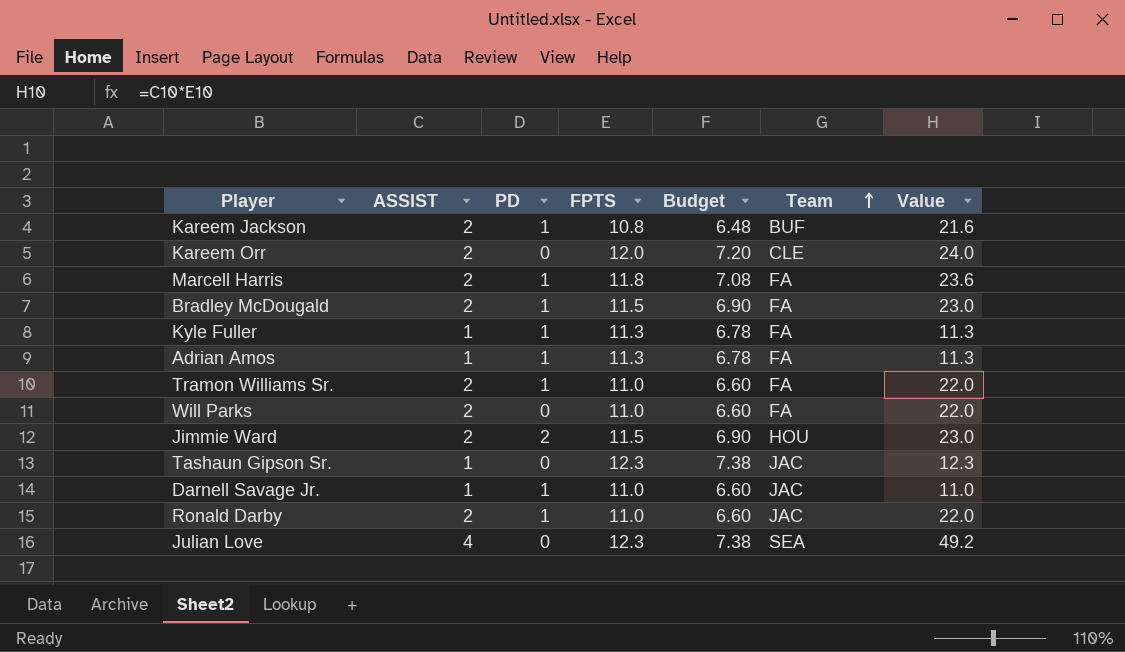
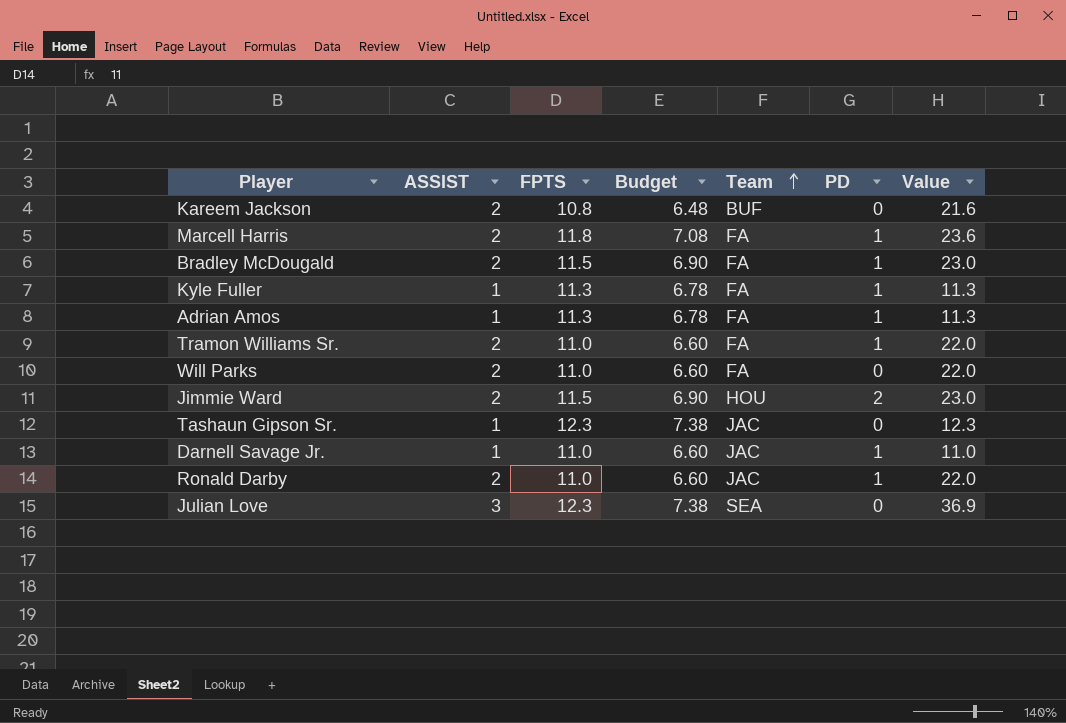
column PD | position: 3 -> 6
row Kareem Orr: 2 | 0 | 12.0 | 7.20 | CLE | 24.0 -> none
Kareem Jackson | PD: 1 -> 0
Julian Love | ASSIST: 4 -> 3
Julian Love | Value: 49.2 -> 36.9

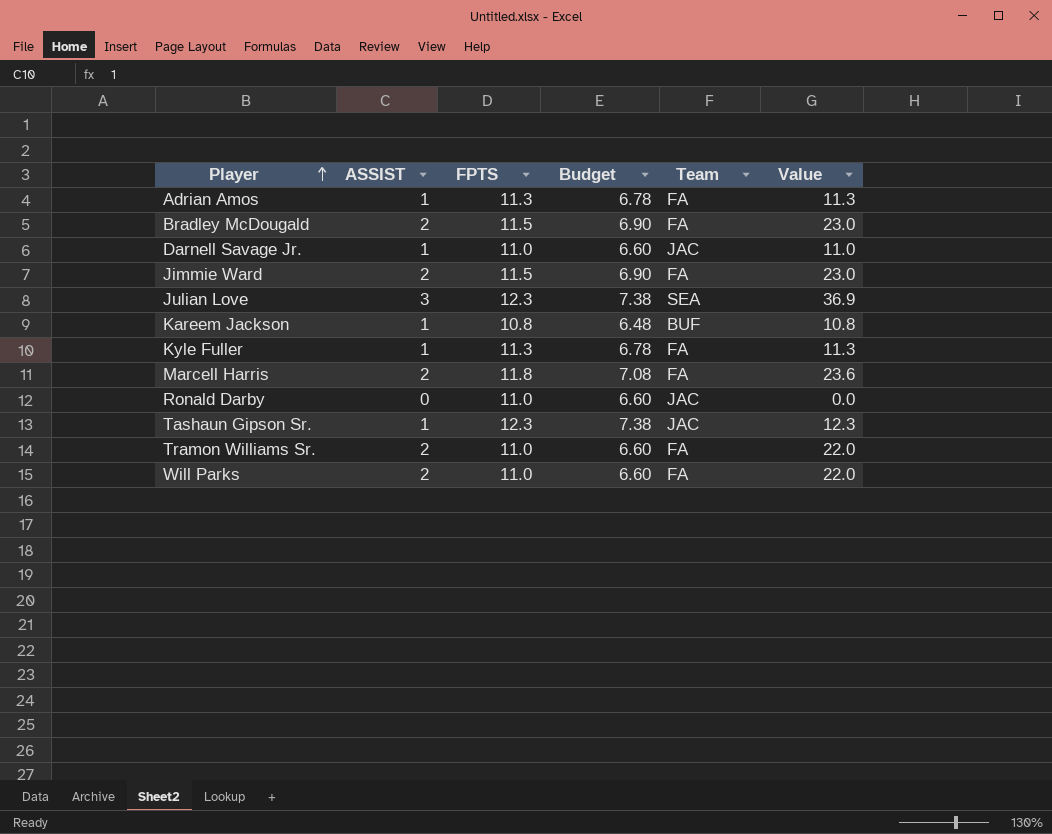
row order: Team ascending -> Player ascending
column PD | position: 6 -> none
Jimmie Ward | Team: HOU -> FA
Kareem Jackson | ASSIST: 2 -> 1
Kareem Jackson | Value: 21.6 -> 10.8
Ronald Darby | ASSIST: 2 -> 0
Ronald Darby | Value: 22.0 -> 0.0

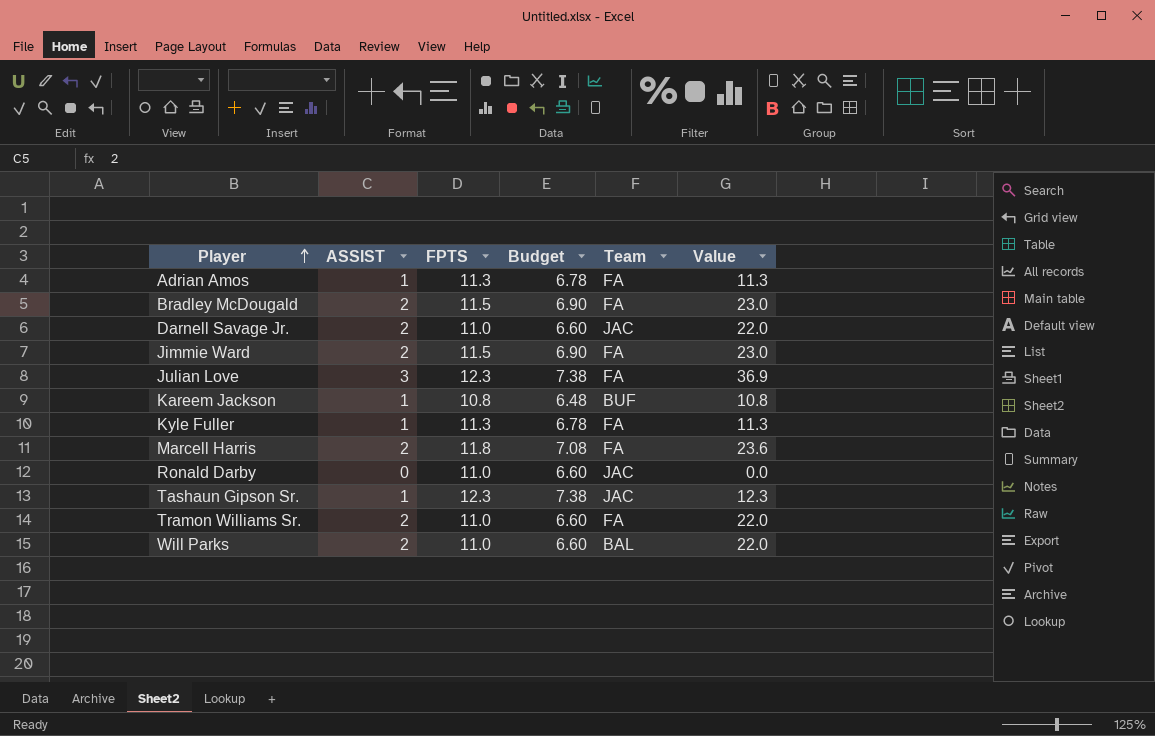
Darnell Savage Jr. | ASSIST: 1 -> 2
Darnell Savage Jr. | Value: 11.0 -> 22.0
Julian Love | Team: SEA -> FA
Will Parks | Team: FA -> BAL

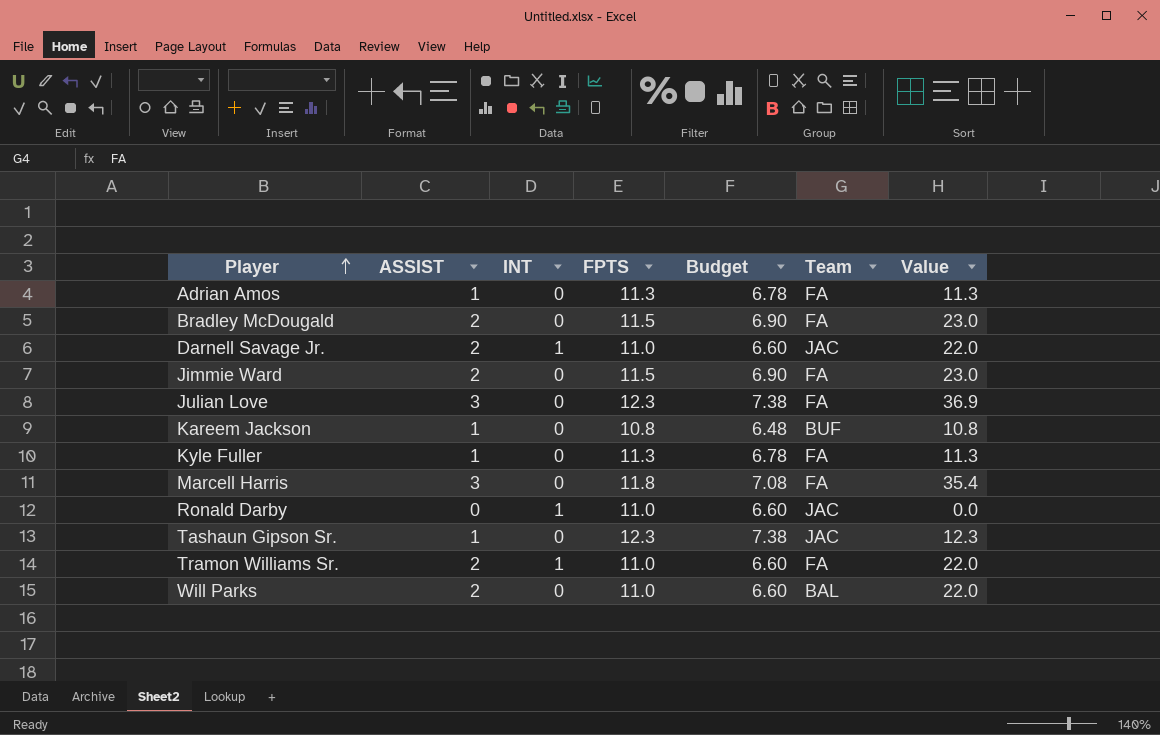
column INT | position: none -> 3
Marcell Harris | ASSIST: 2 -> 3
Marcell Harris | Value: 23.6 -> 35.4

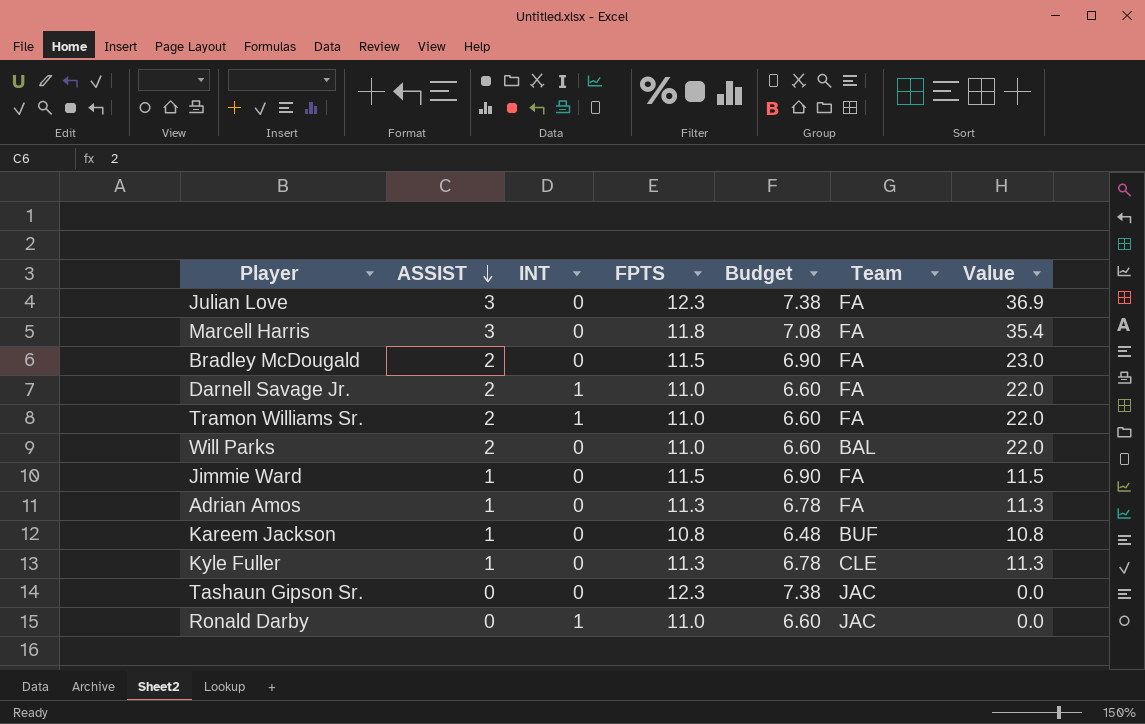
row order: Player ascending -> ASSIST descending
Darnell Savage Jr. | Team: JAC -> FA
Jimmie Ward | ASSIST: 2 -> 1
Jimmie Ward | Value: 23.0 -> 11.5
Kyle Fuller | Team: FA -> CLE
Tashaun Gipson Sr. | ASSIST: 1 -> 0
Tashaun Gipson Sr. | Value: 12.3 -> 0.0

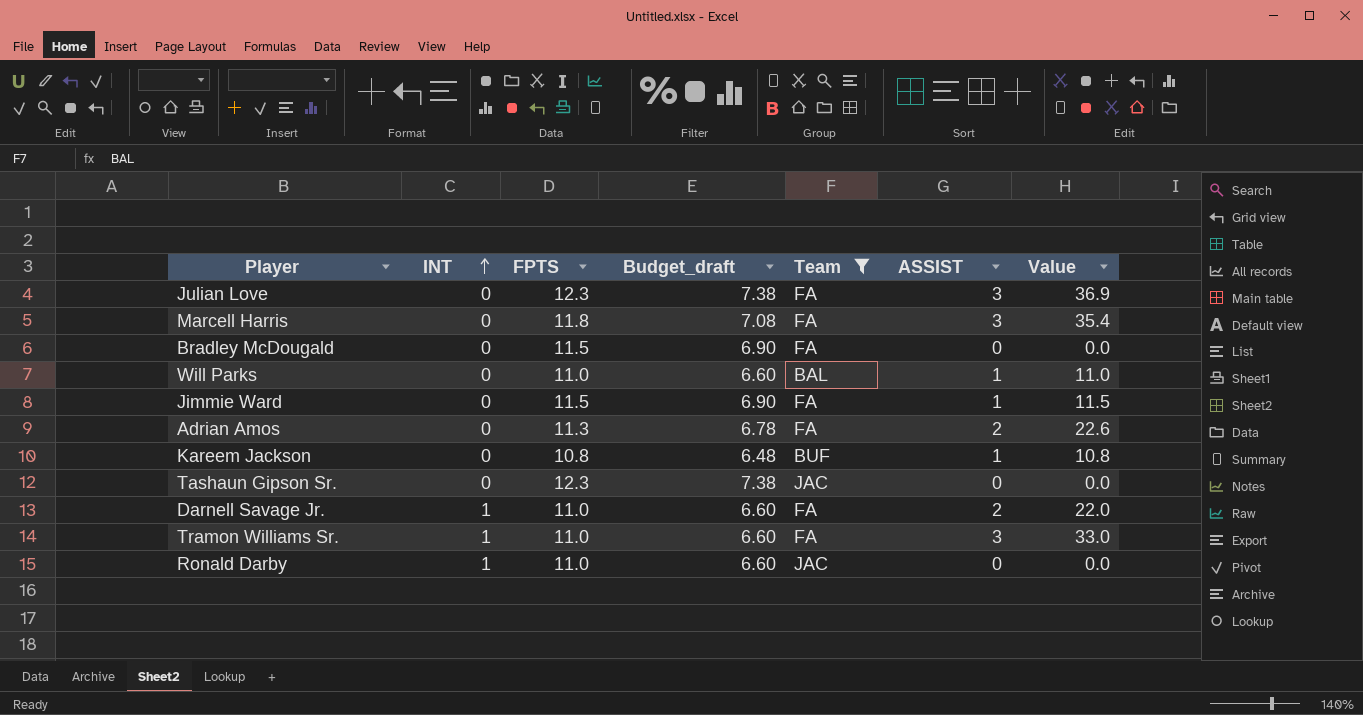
filter: none -> Team != CLE
row order: ASSIST descending -> INT ascending
column name: Budget -> Budget_draft
column ASSIST | position: 2 -> 6
Bradley McDougald | ASSIST: 2 -> 0
Bradley McDougald | Value: 23.0 -> 0.0
Will Parks | ASSIST: 2 -> 1
Will Parks | Value: 22.0 -> 11.0
Adrian Amos | ASSIST: 1 -> 2
Adrian Amos | Value: 11.3 -> 22.6
Tramon Williams Sr. | ASSIST: 2 -> 3
Tramon Williams Sr. | Value: 22.0 -> 33.0

